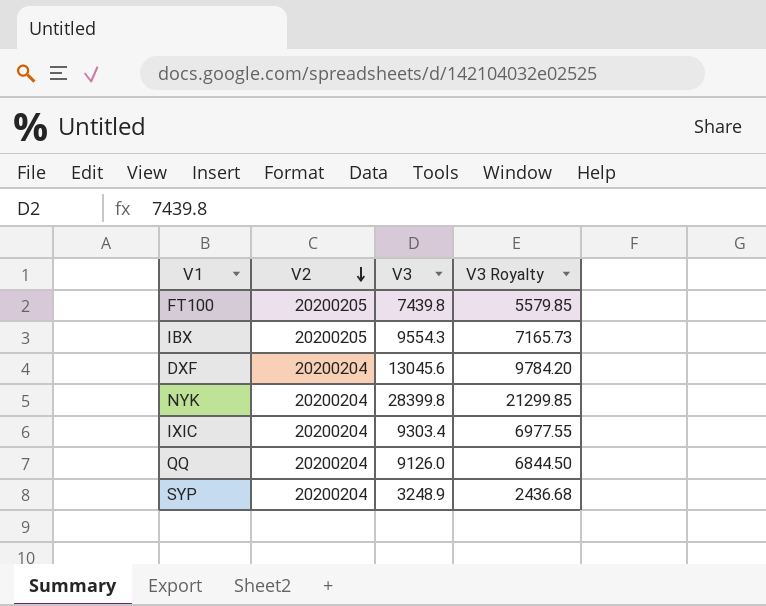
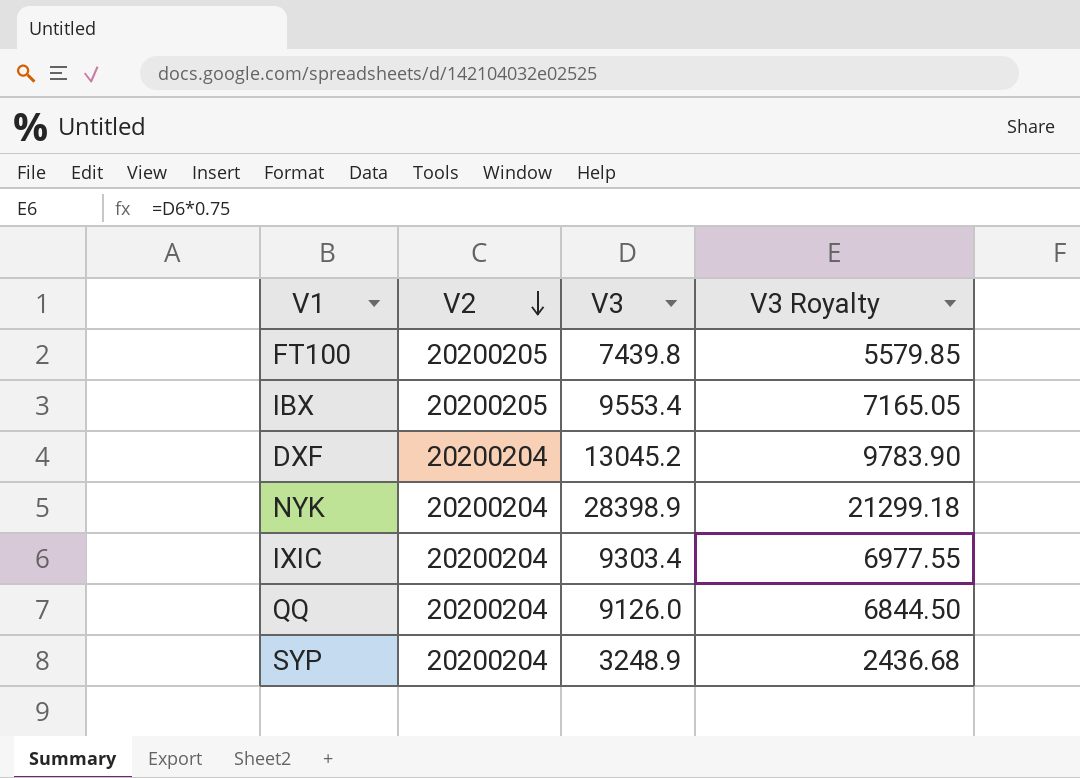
IBX | V3: 9554.3 -> 9553.4
IBX | V3 Royalty: 7165.73 -> 7165.05
DXF | V3: 13045.6 -> 13045.2
DXF | V3 Royalty: 9784.20 -> 9783.90
NYK | V3: 28399.8 -> 28398.9
NYK | V3 Royalty: 21299.85 -> 21299.18

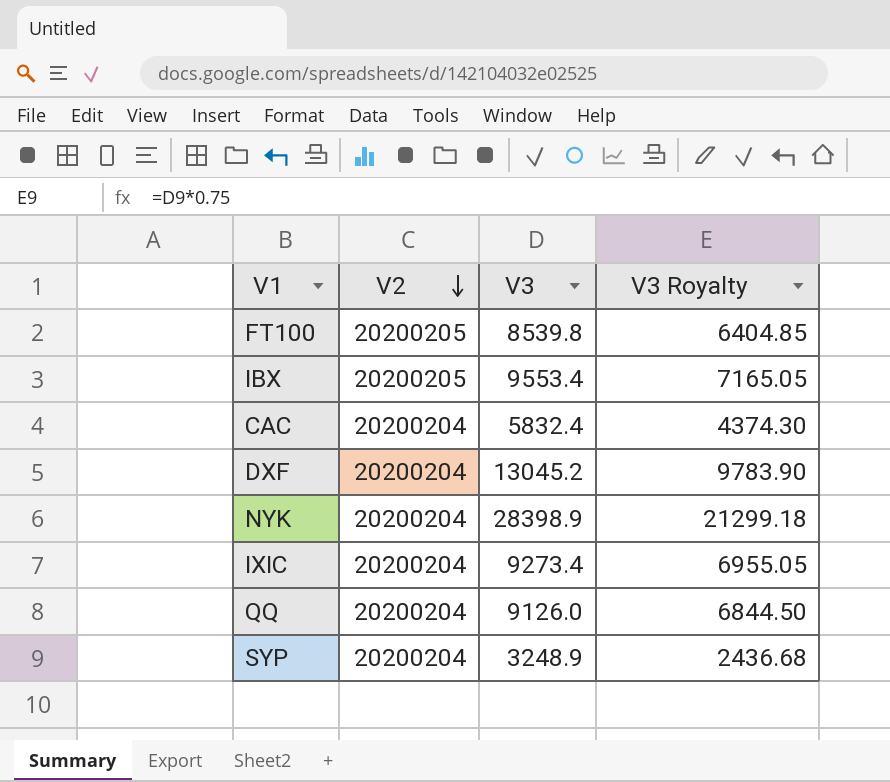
FT100 | V3: 7439.8 -> 8539.8
FT100 | V3 Royalty: 5579.85 -> 6404.85
row CAC: none -> 20200204 | 5832.4 | 4374.30
IXIC | V3: 9303.4 -> 9273.4
IXIC | V3 Royalty: 6977.55 -> 6955.05

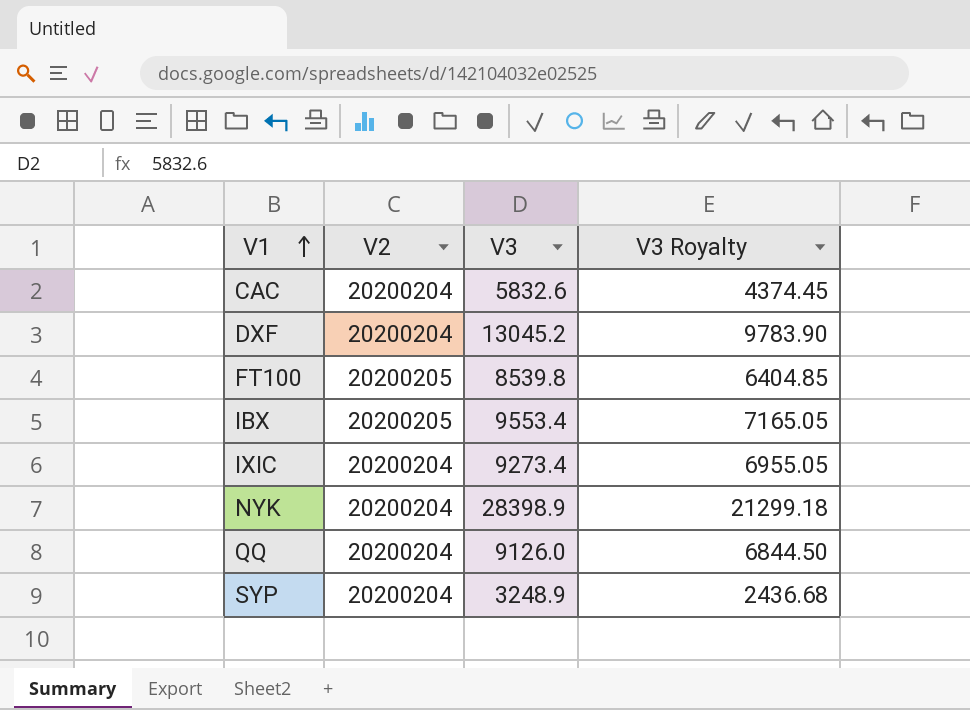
row order: V2 descending -> V1 ascending
CAC | V3: 5832.4 -> 5832.6
CAC | V3 Royalty: 4374.30 -> 4374.45

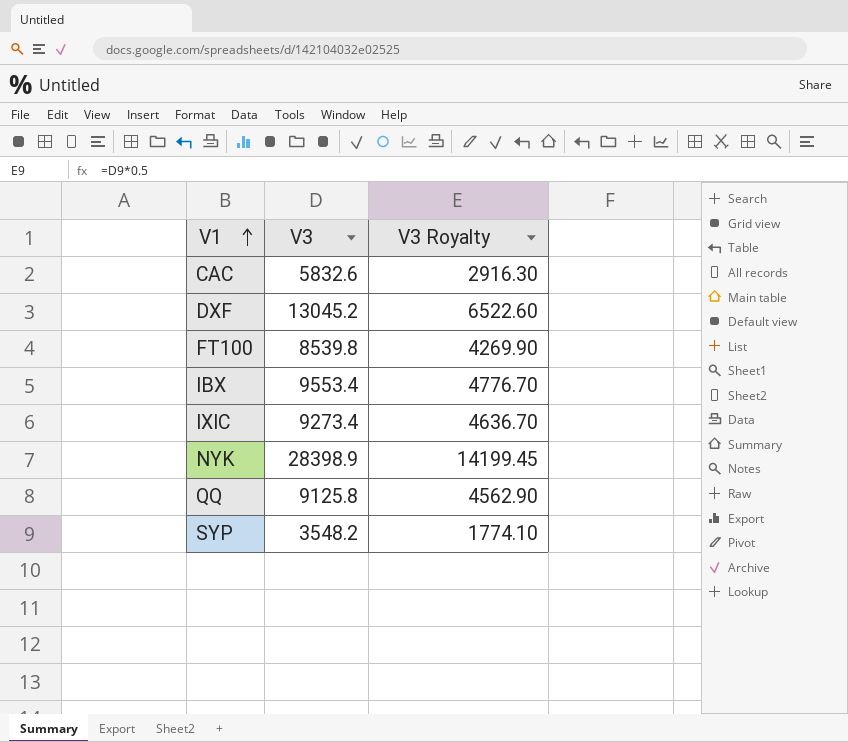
column V2 | position: 2 -> none
column V3 Royalty | formula: [V3] * 0.75 -> [V3] * 0.5
QQ | V3: 9126.0 -> 9125.8
SYP | V3: 3248.9 -> 3548.2

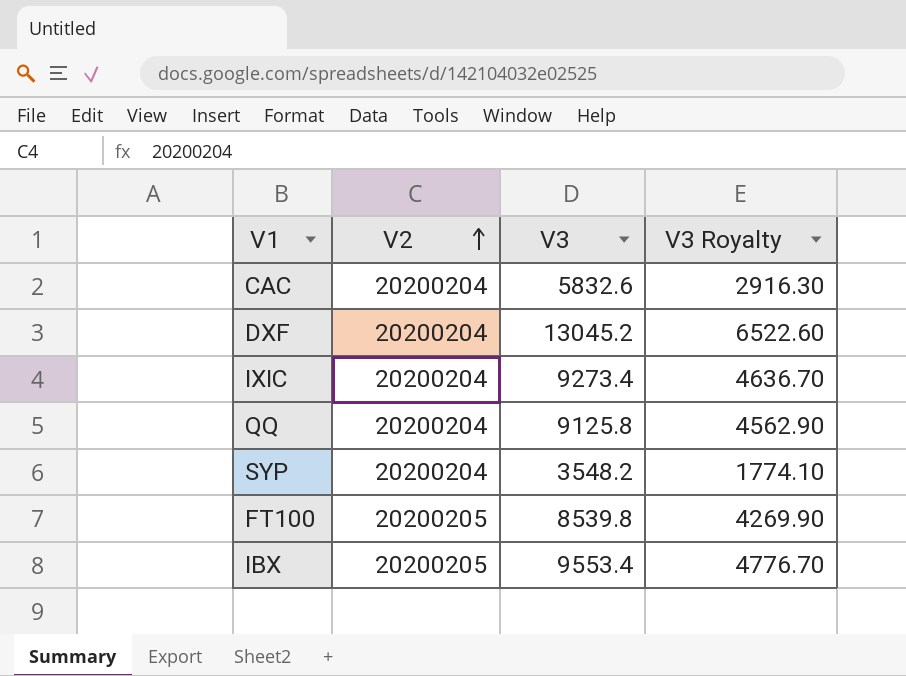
row order: V1 ascending -> V2 ascending
column V2 | position: none -> 2
row NYK: 28398.9 | 14199.45 -> none

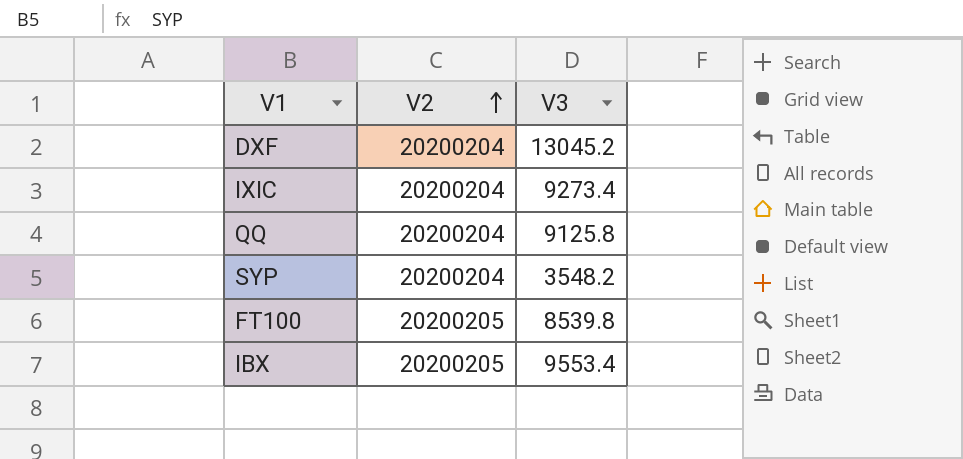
column V3 Royalty | formula: [V3] * 0.5 -> none
row CAC: 20200204 | 5832.6 | 2916.30 -> none

